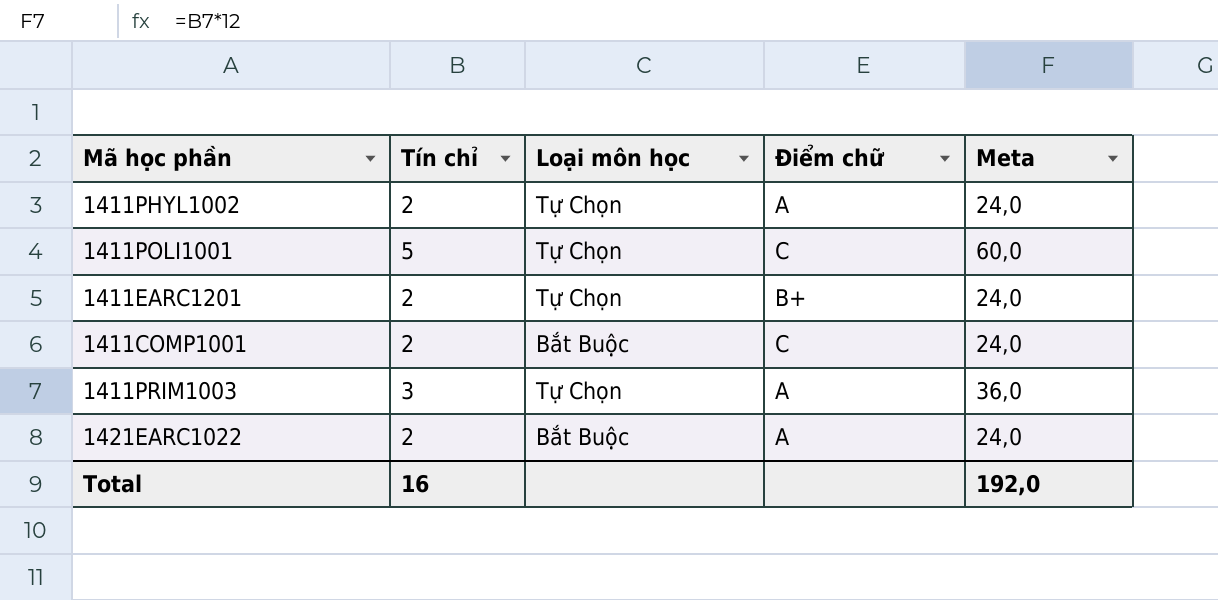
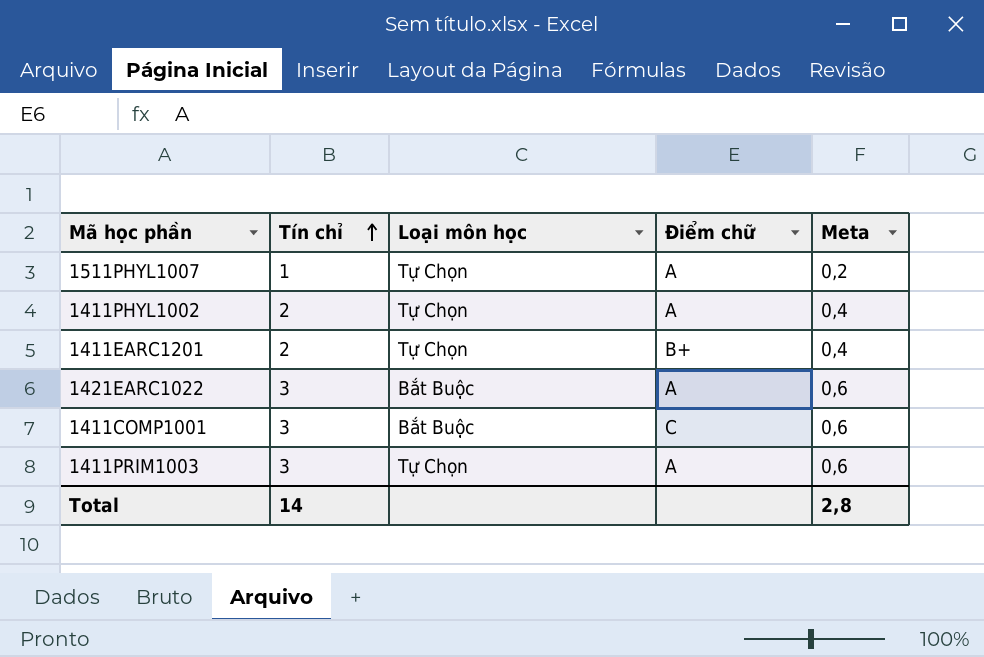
row order: none -> Tín chỉ ascending
column Meta | formula: [Tín chỉ] * 12 -> [Tín chỉ] * 0,2
row 1411POLI1001: 5 | Tự Chọn | C | 60,0 -> none
row 1511PHYL1007: none -> 1 | Tự Chọn | A | 0,2
1421EARC1022 | Tín chỉ: 2 -> 3
1411COMP1001 | Tín chỉ: 2 -> 3
Total | Tín chỉ: 16 -> 14
Total | Meta: 192,0 -> 2,8

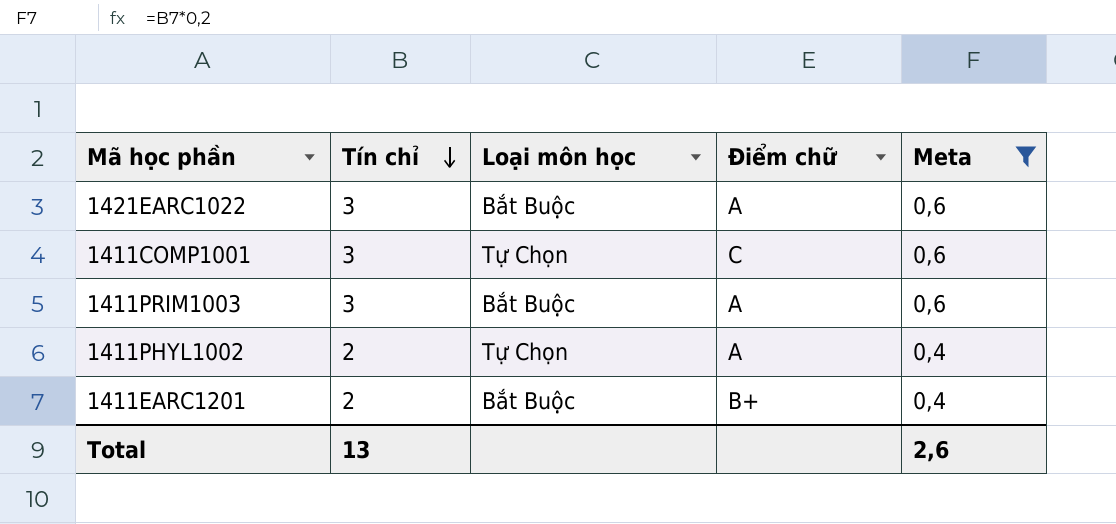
filter: none -> Meta != 0,2
row order: Tín chỉ ascending -> Tín chỉ descending
1411COMP1001 | Loại môn học: Bắt Buộc -> Tự Chọn
1411PRIM1003 | Loại môn học: Tự Chọn -> Bắt Buộc
1411EARC1201 | Loại môn học: Tự Chọn -> Bắt Buộc
Total | Tín chỉ: 14 -> 13
Total | Meta: 2,8 -> 2,6

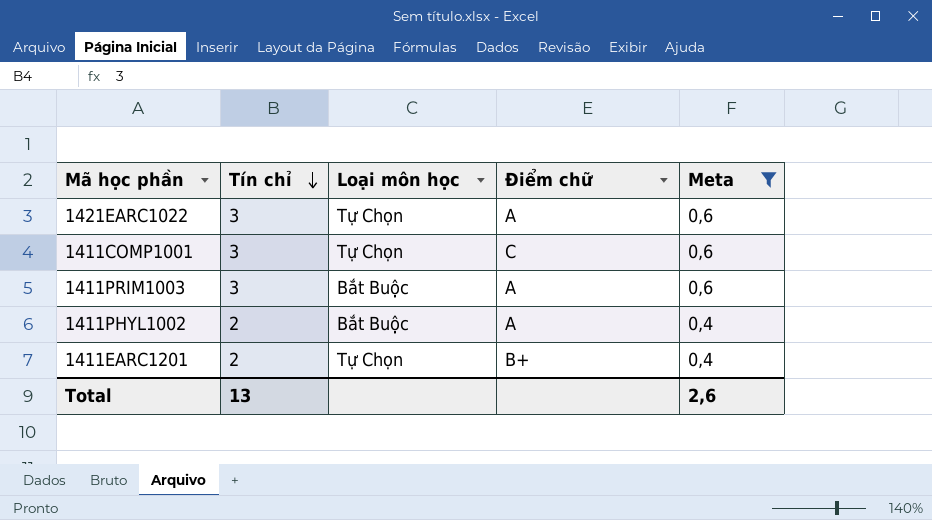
1421EARC1022 | Loại môn học: Bắt Buộc -> Tự Chọn
1411PHYL1002 | Loại môn học: Tự Chọn -> Bắt Buộc
1411EARC1201 | Loại môn học: Bắt Buộc -> Tự Chọn

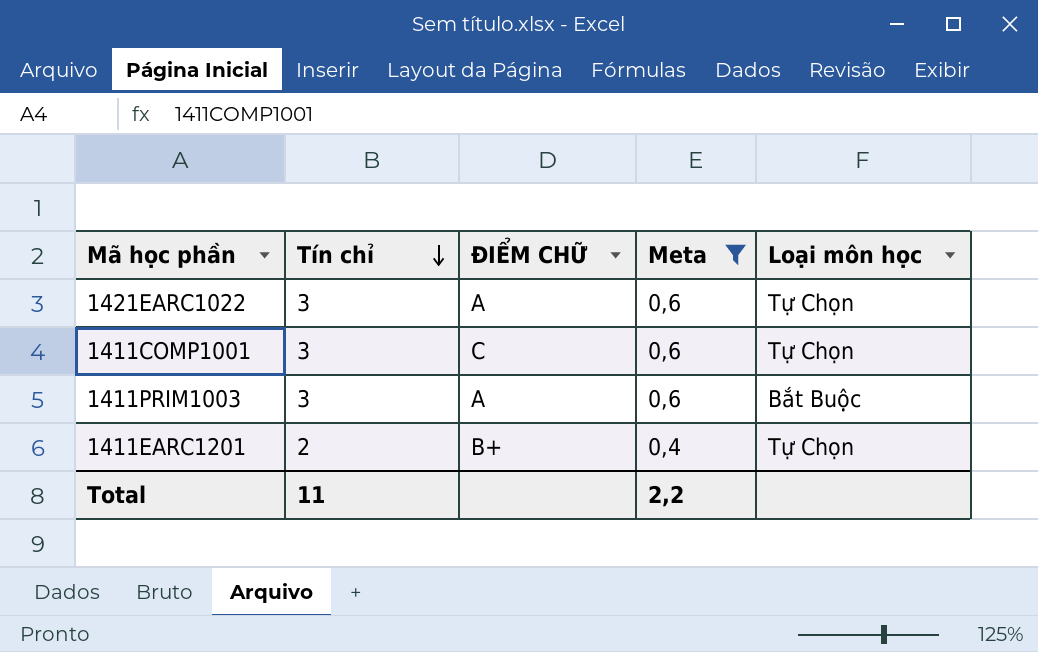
column name: Điểm chữ -> ĐIỂM CHỮ
column Loại môn học | position: 3 -> 5
row 1411PHYL1002: 2 | Bắt Buộc | A | 0,4 -> none
Total | Tín chỉ: 13 -> 11
Total | Meta: 2,6 -> 2,2

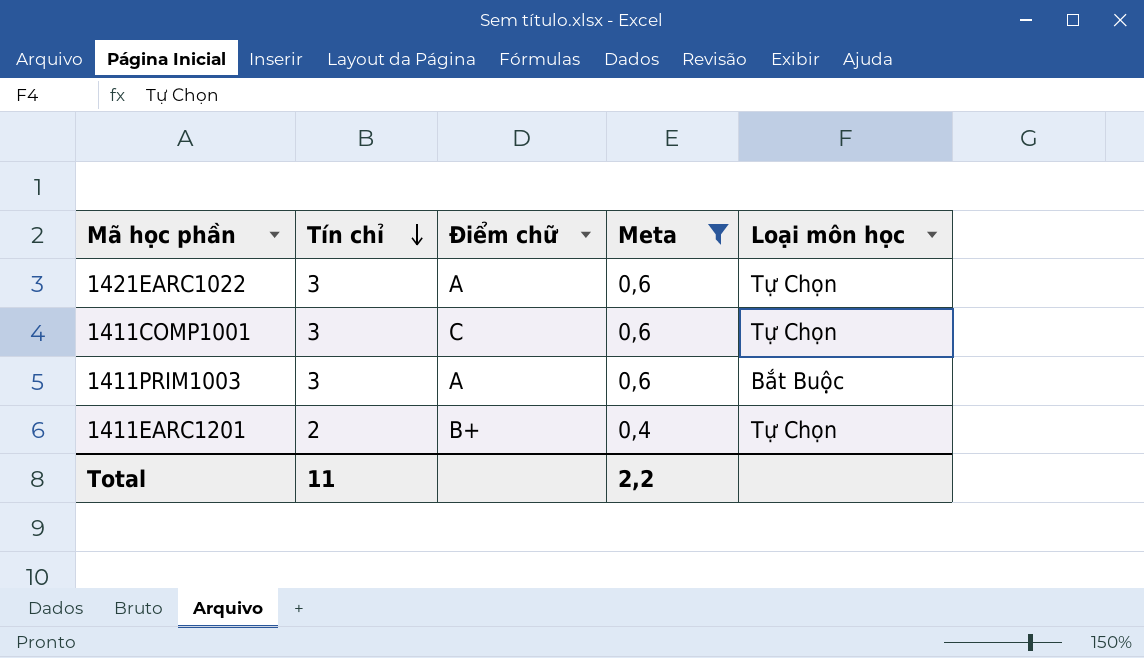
column name: ĐIỂM CHỮ -> Điểm chữ

